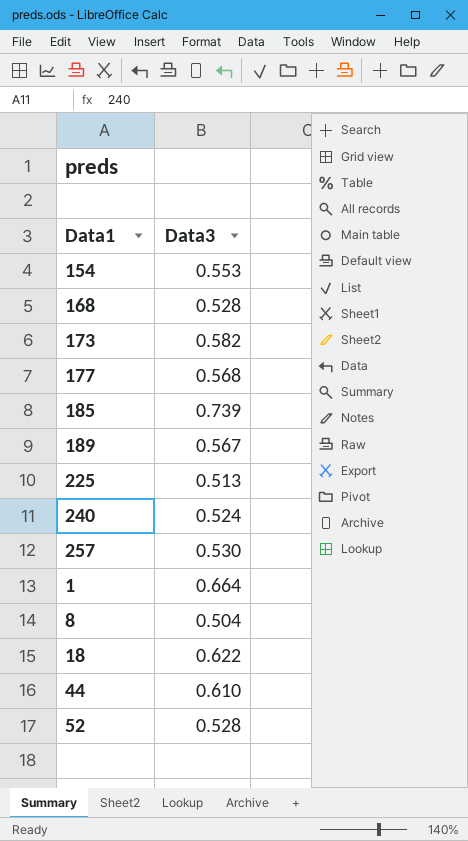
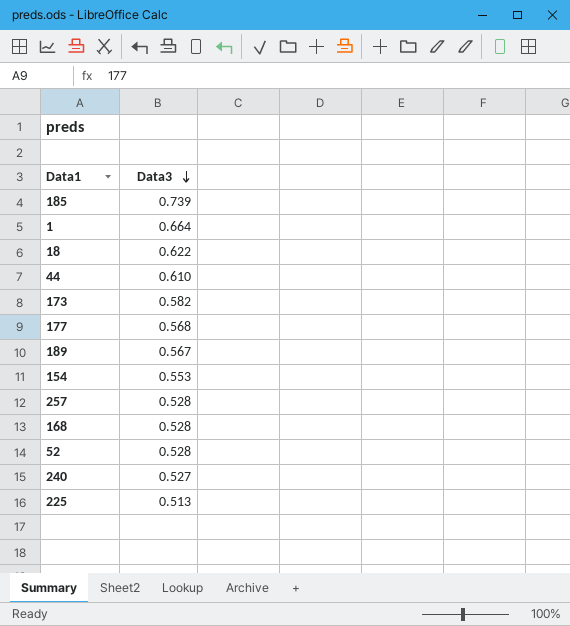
row order: none -> Data3 descending
row 8: 0.504 -> none
257 | Data3: 0.530 -> 0.528
240 | Data3: 0.524 -> 0.527

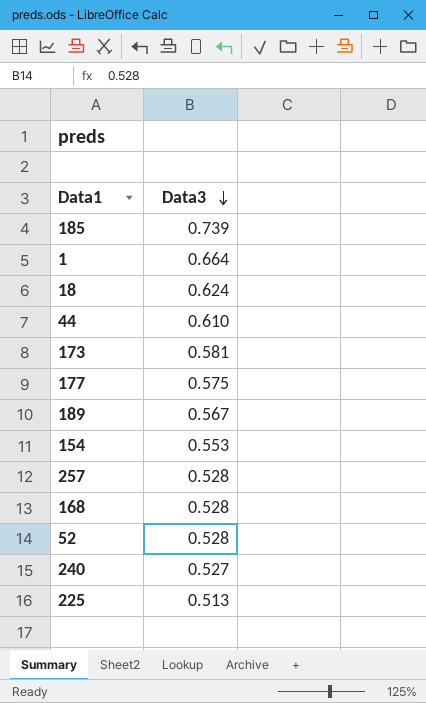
18 | Data3: 0.622 -> 0.624
173 | Data3: 0.582 -> 0.581
177 | Data3: 0.568 -> 0.575

